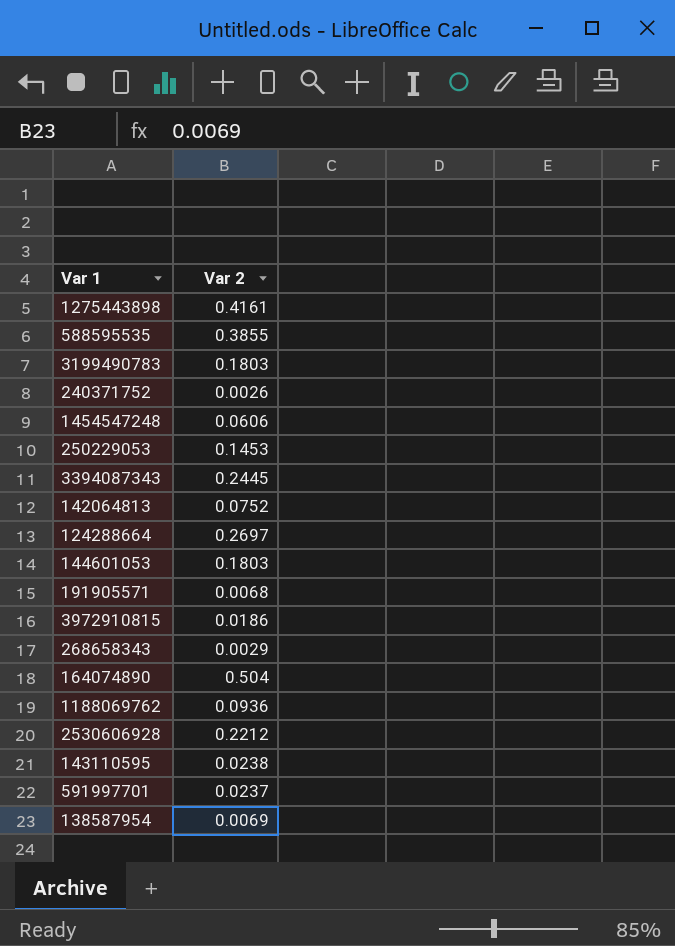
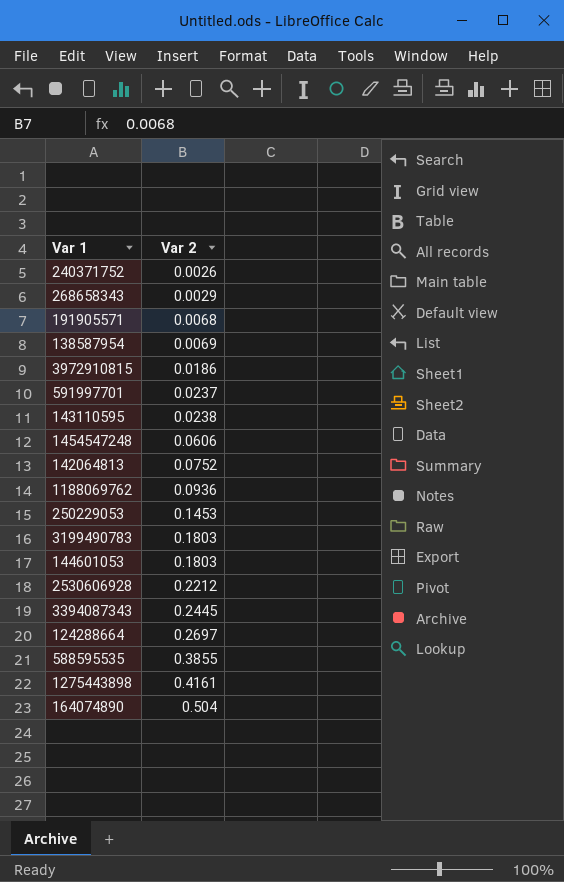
row order: none -> Var 2 ascending

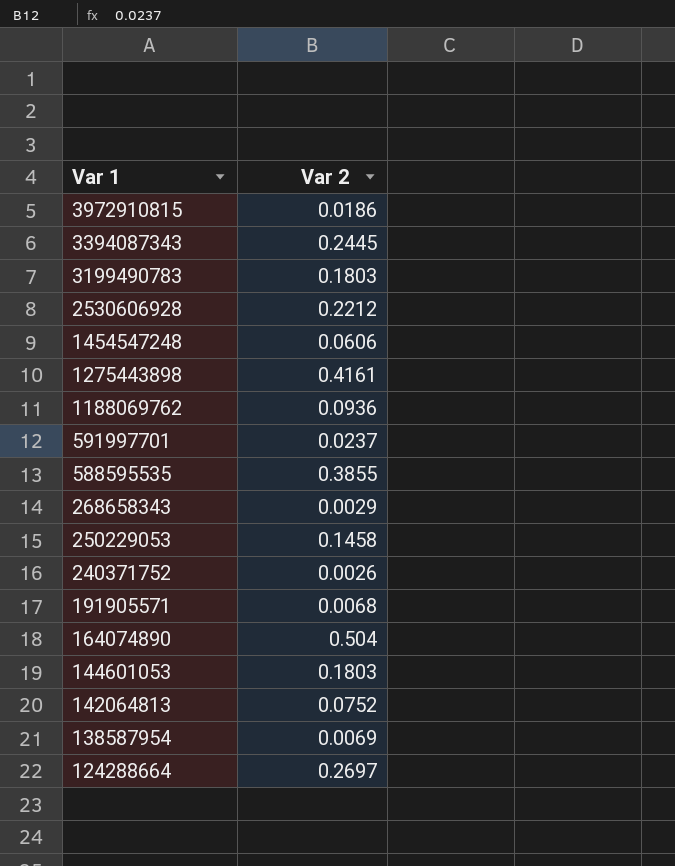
row order: Var 2 ascending -> Var 1 descending
row 143110595: 0.0238 -> none
250229053 | Var 2: 0.1453 -> 0.1458

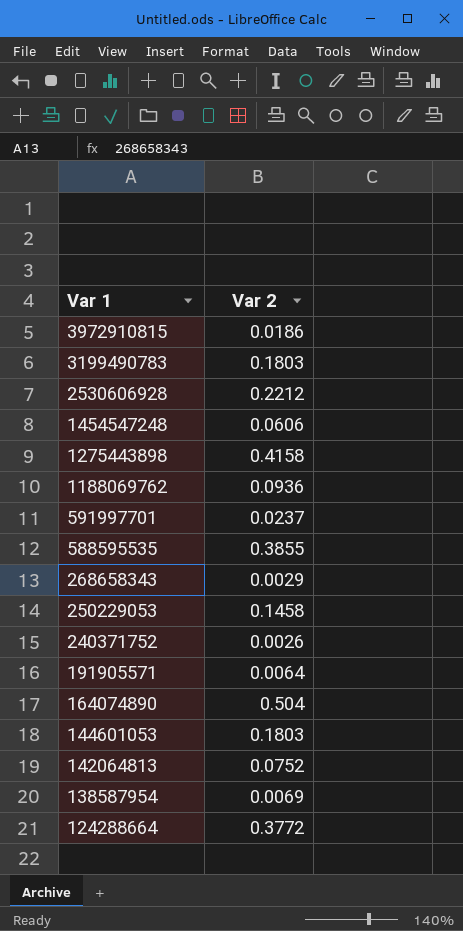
row 3394087343: 0.2445 -> none
1275443898 | Var 2: 0.4161 -> 0.4158
191905571 | Var 2: 0.0068 -> 0.0064
124288664 | Var 2: 0.2697 -> 0.3772

